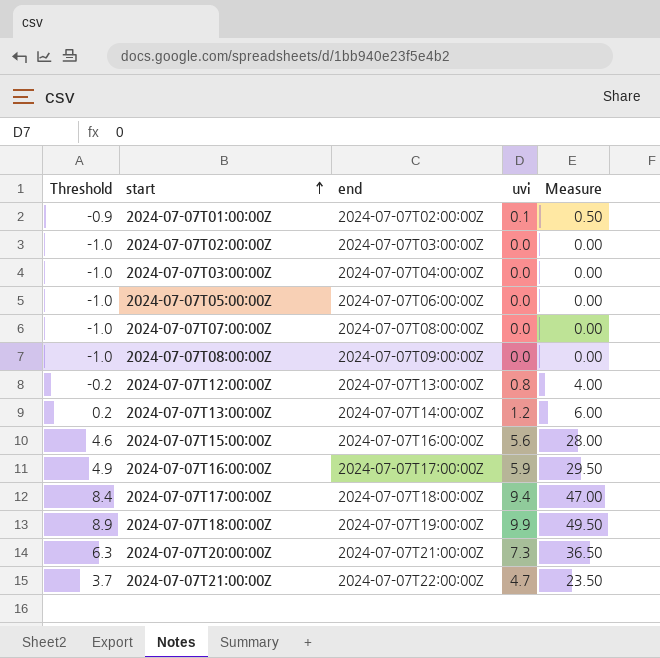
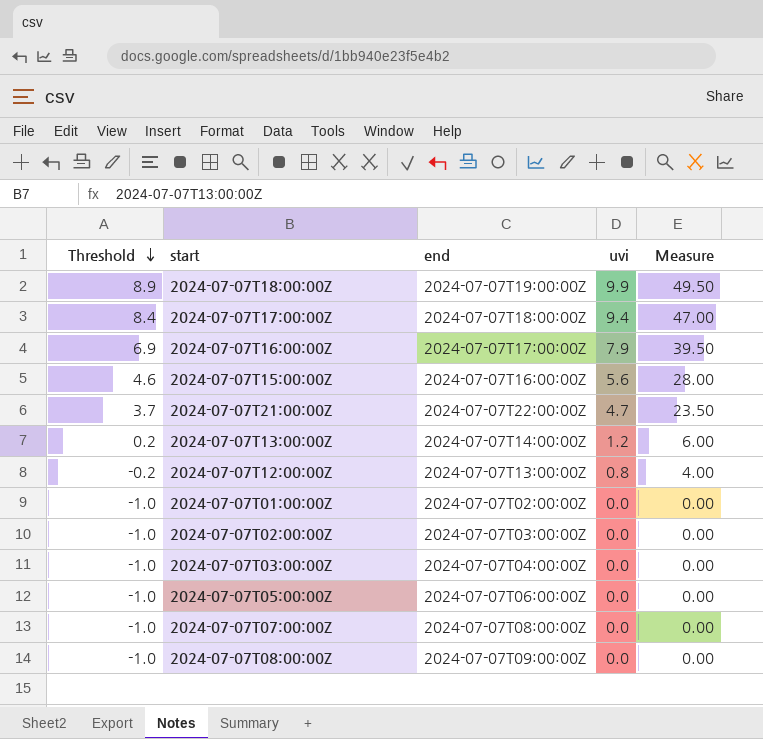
row order: start ascending -> Threshold descending
row 2024-07-07T20:00:00Z: 6.3 | 2024-07-07T21:00:00Z | 7.3 | 36.50 -> none
2024-07-07T16:00:00Z | Threshold: 4.9 -> 6.9
2024-07-07T16:00:00Z | uvi: 5.9 -> 7.9
2024-07-07T16:00:00Z | Measure: 29.50 -> 39.50
2024-07-07T01:00:00Z | Threshold: -0.9 -> -1.0
2024-07-07T01:00:00Z | uvi: 0.1 -> 0.0
2024-07-07T01:00:00Z | Measure: 0.50 -> 0.00

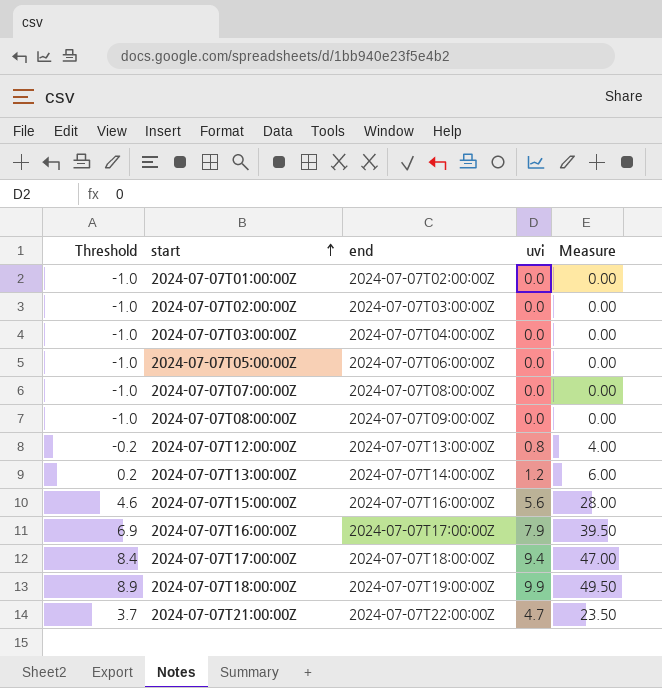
row order: Threshold descending -> start ascending

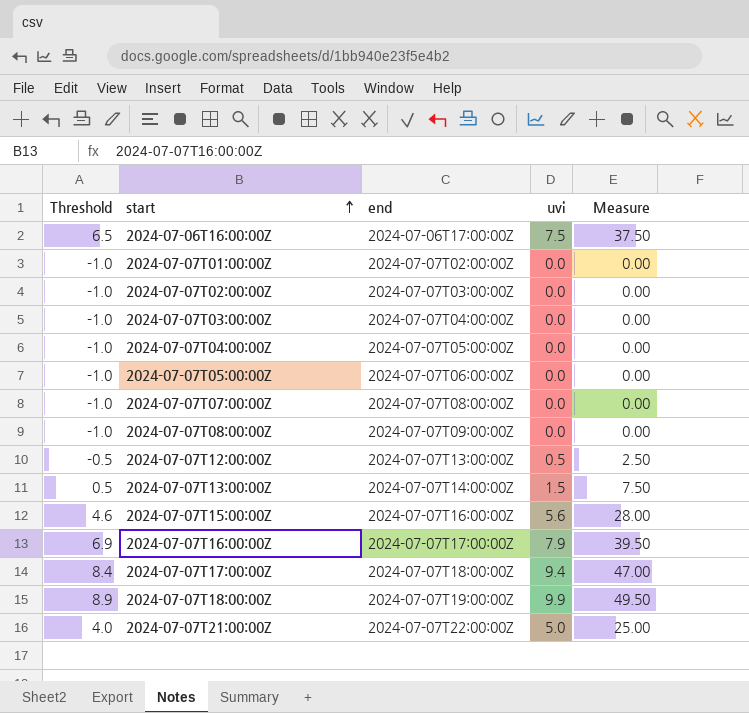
row 2024-07-06T16:00:00Z: none -> 6.5 | 2024-07-06T17:00:00Z | 7.5 | 37.50
row 2024-07-07T04:00:00Z: none -> -1.0 | 2024-07-07T05:00:00Z | 0.0 | 0.00
2024-07-07T12:00:00Z | Threshold: -0.2 -> -0.5
2024-07-07T12:00:00Z | uvi: 0.8 -> 0.5
2024-07-07T12:00:00Z | Measure: 4.00 -> 2.50
2024-07-07T13:00:00Z | Threshold: 0.2 -> 0.5
2024-07-07T13:00:00Z | uvi: 1.2 -> 1.5
2024-07-07T13:00:00Z | Measure: 6.00 -> 7.50
2024-07-07T21:00:00Z | Threshold: 3.7 -> 4.0
2024-07-07T21:00:00Z | uvi: 4.7 -> 5.0
2024-07-07T21:00:00Z | Measure: 23.50 -> 25.00

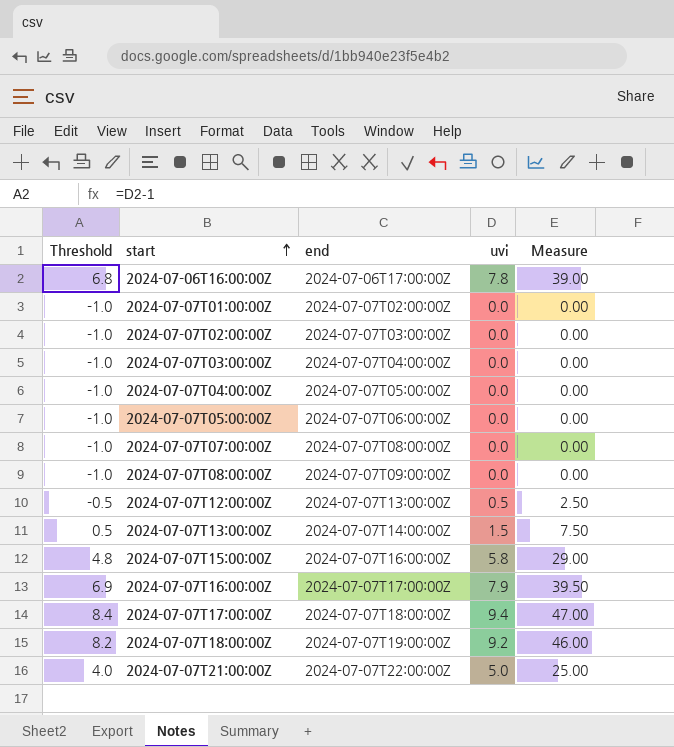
2024-07-06T16:00:00Z | Threshold: 6.5 -> 6.8
2024-07-06T16:00:00Z | uvi: 7.5 -> 7.8
2024-07-06T16:00:00Z | Measure: 37.50 -> 39.00
2024-07-07T15:00:00Z | Threshold: 4.6 -> 4.8
2024-07-07T15:00:00Z | uvi: 5.6 -> 5.8
2024-07-07T15:00:00Z | Measure: 28.00 -> 29.00
2024-07-07T18:00:00Z | Threshold: 8.9 -> 8.2
2024-07-07T18:00:00Z | uvi: 9.9 -> 9.2
2024-07-07T18:00:00Z | Measure: 49.50 -> 46.00

